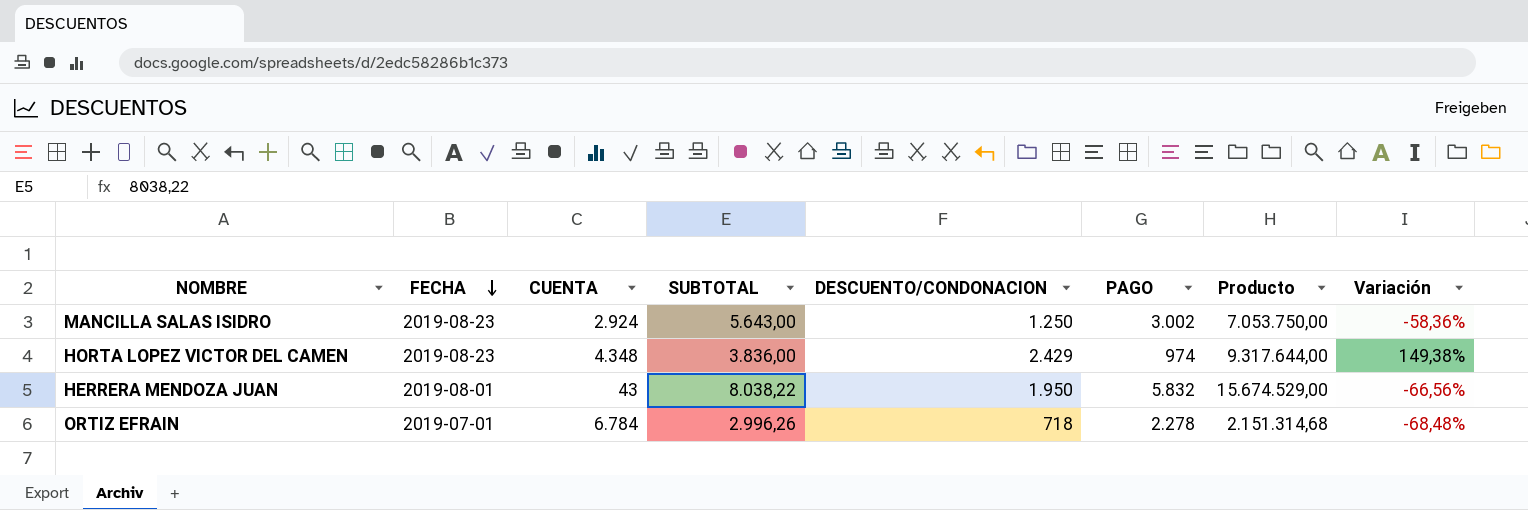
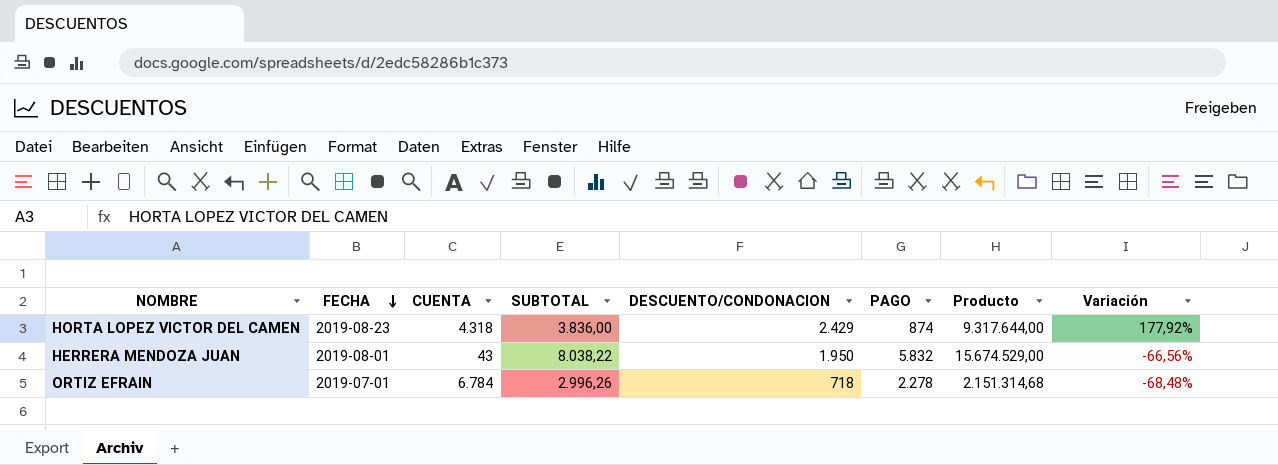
row MANCILLA SALAS ISIDRO: 2019-08-23 | 2.924 | 5.643,00 | 1.250 | 3.002 | 7.053.750,00 | -58,36% -> none
HORTA LOPEZ VICTOR DEL CAMEN | CUENTA: 4.348 -> 4.318
HORTA LOPEZ VICTOR DEL CAMEN | PAGO: 974 -> 874
HORTA LOPEZ VICTOR DEL CAMEN | Variación: 149,38% -> 177,92%

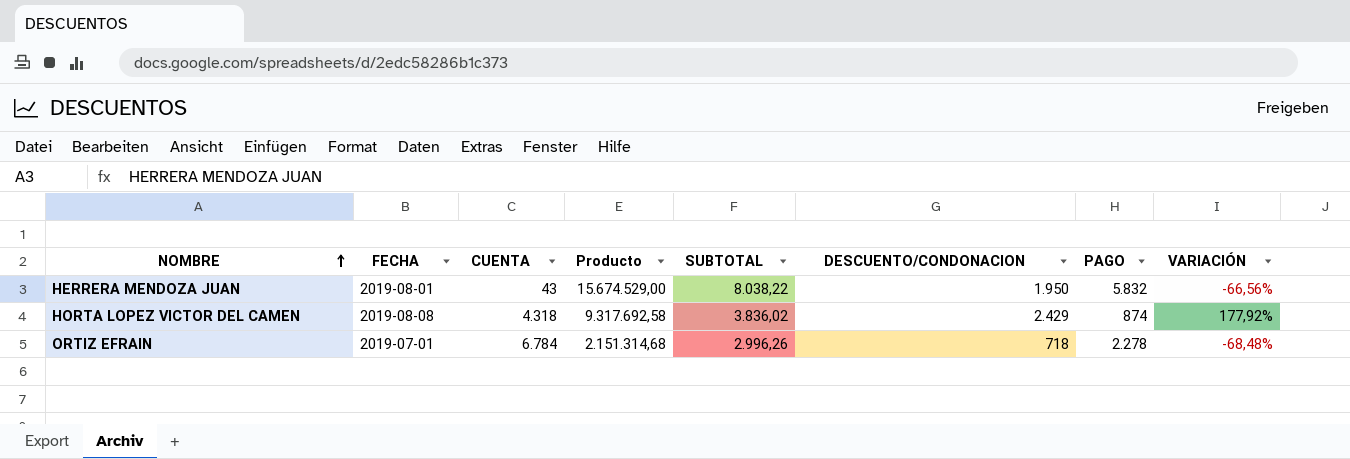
row order: FECHA descending -> NOMBRE ascending
column Producto | position: 7 -> 4
column name: Variación -> VARIACIÓN
HORTA LOPEZ VICTOR DEL CAMEN | FECHA: 2019-08-23 -> 2019-08-08
HORTA LOPEZ VICTOR DEL CAMEN | Producto: 9.317.644,00 -> 9.317.692,58
HORTA LOPEZ VICTOR DEL CAMEN | SUBTOTAL: 3.836,00 -> 3.836,02

